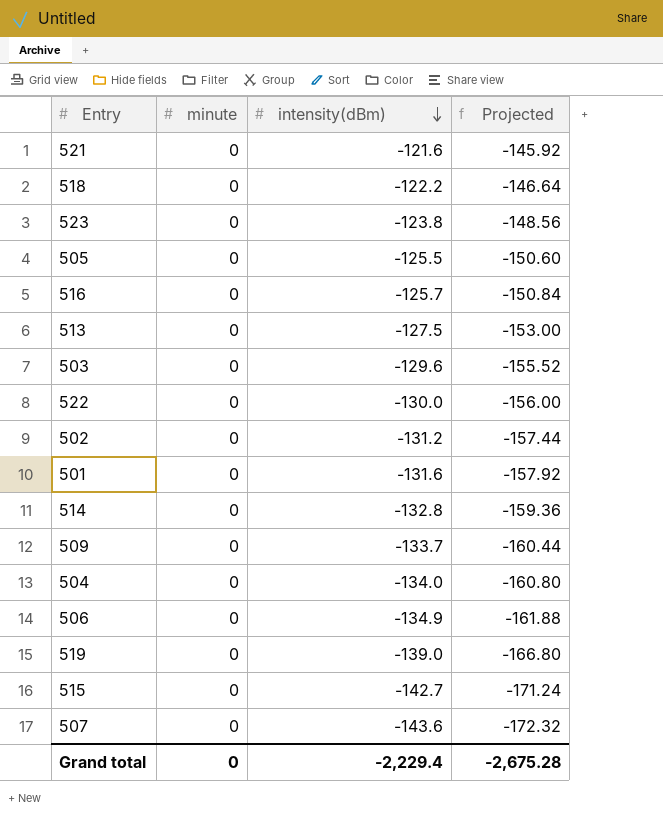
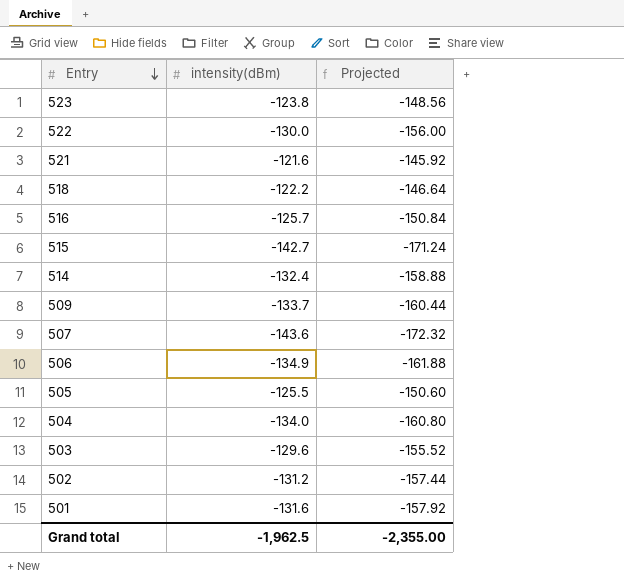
row order: intensity(dBm) descending -> Entry descending
column minute | position: 2 -> none
row 513: 0 | -127.5 | -153.00 -> none
row 519: 0 | -139.0 | -166.80 -> none
514 | intensity(dBm): -132.8 -> -132.4
514 | Projected: -159.36 -> -158.88
Grand total | intensity(dBm): -2,229.4 -> -1,962.5
Grand total | Projected: -2,675.28 -> -2,355.00

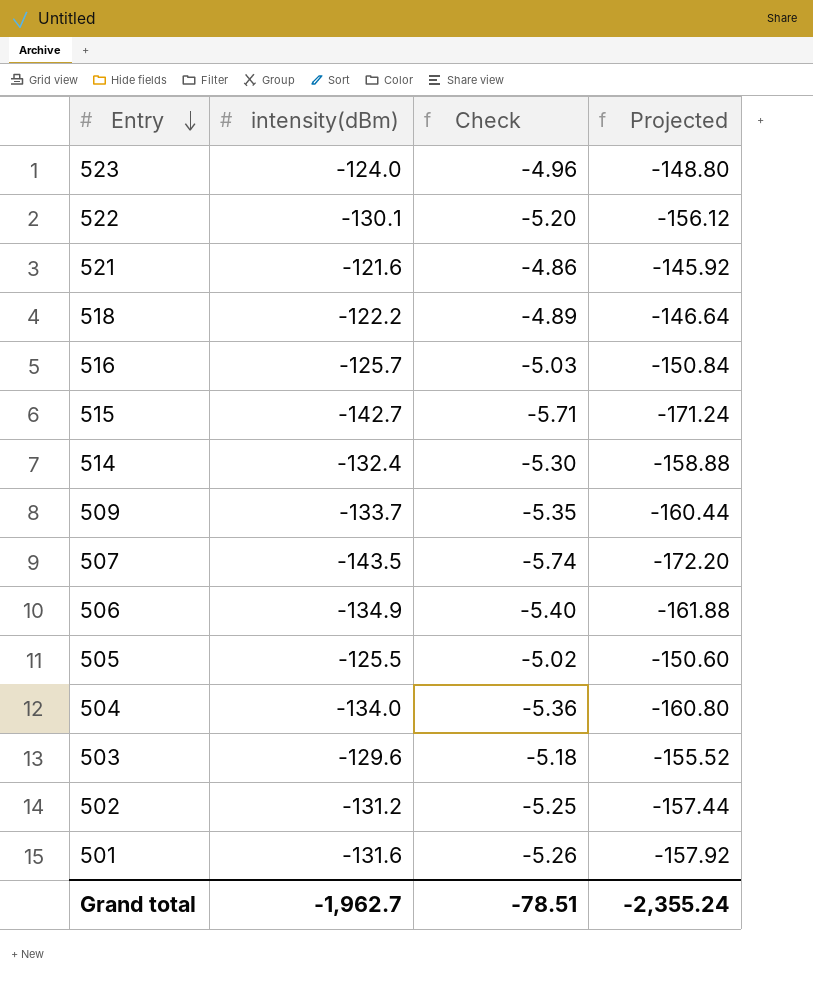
column Check | formula: none -> [intensity(dBm)] * 0.04
523 | intensity(dBm): -123.8 -> -124.0
523 | Projected: -148.56 -> -148.80
522 | intensity(dBm): -130.0 -> -130.1
522 | Projected: -156.00 -> -156.12
507 | intensity(dBm): -143.6 -> -143.5
507 | Projected: -172.32 -> -172.20
Grand total | intensity(dBm): -1,962.5 -> -1,962.7
Grand total | Projected: -2,355.00 -> -2,355.24

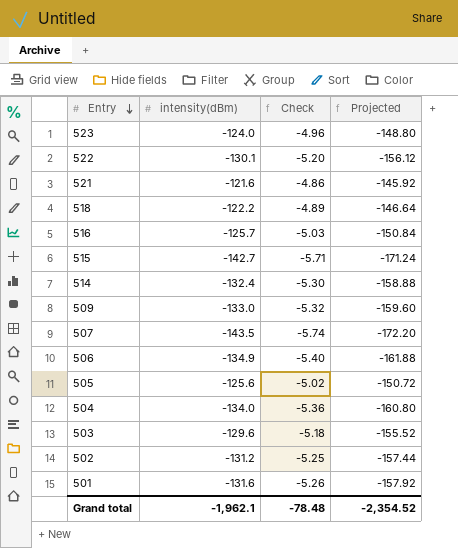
509 | intensity(dBm): -133.7 -> -133.0
509 | Check: -5.35 -> -5.32
509 | Projected: -160.44 -> -159.60
505 | intensity(dBm): -125.5 -> -125.6
505 | Projected: -150.60 -> -150.72
Grand total | intensity(dBm): -1,962.7 -> -1,962.1
Grand total | Check: -78.51 -> -78.48
Grand total | Projected: -2,355.24 -> -2,354.52

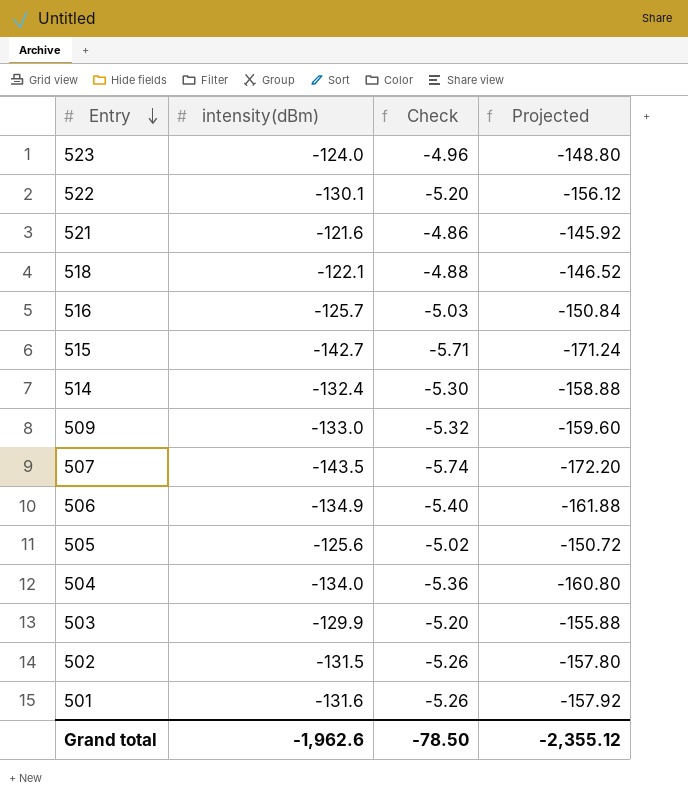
518 | intensity(dBm): -122.2 -> -122.1
518 | Check: -4.89 -> -4.88
518 | Projected: -146.64 -> -146.52
503 | intensity(dBm): -129.6 -> -129.9
503 | Check: -5.18 -> -5.20
503 | Projected: -155.52 -> -155.88
502 | intensity(dBm): -131.2 -> -131.5
502 | Check: -5.25 -> -5.26
502 | Projected: -157.44 -> -157.80
Grand total | intensity(dBm): -1,962.1 -> -1,962.6
Grand total | Check: -78.48 -> -78.50
Grand total | Projected: -2,354.52 -> -2,355.12

